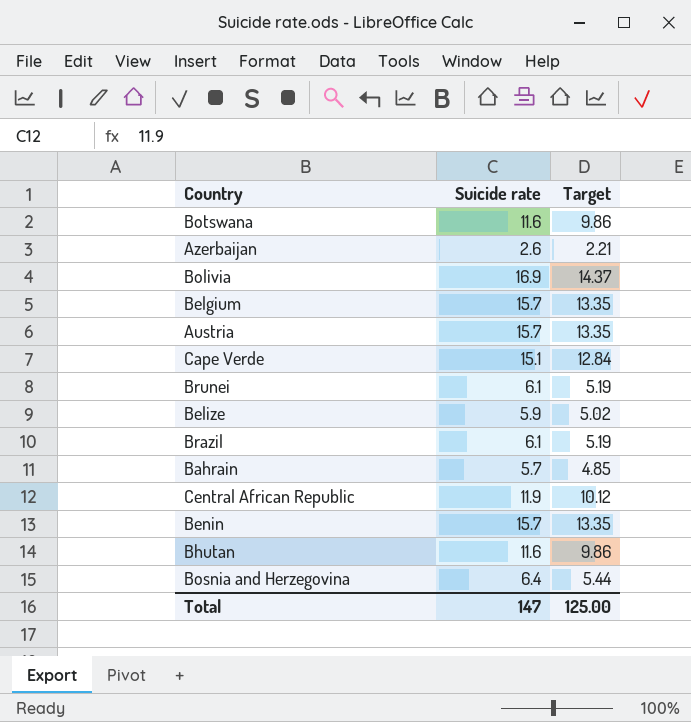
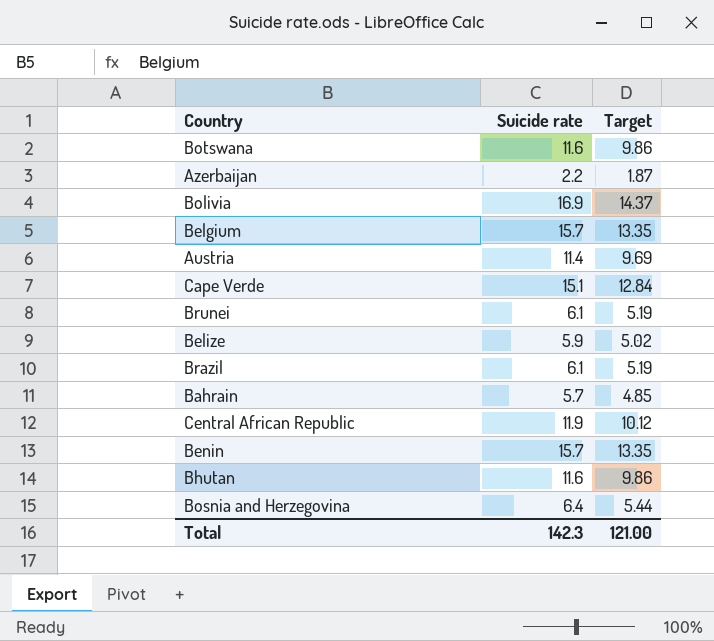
Azerbaijan | Suicide rate: 2.6 -> 2.2
Azerbaijan | Target: 2.21 -> 1.87
Austria | Suicide rate: 15.7 -> 11.4
Austria | Target: 13.35 -> 9.69
Total | Suicide rate: 147 -> 142.3
Total | Target: 125.00 -> 121.00

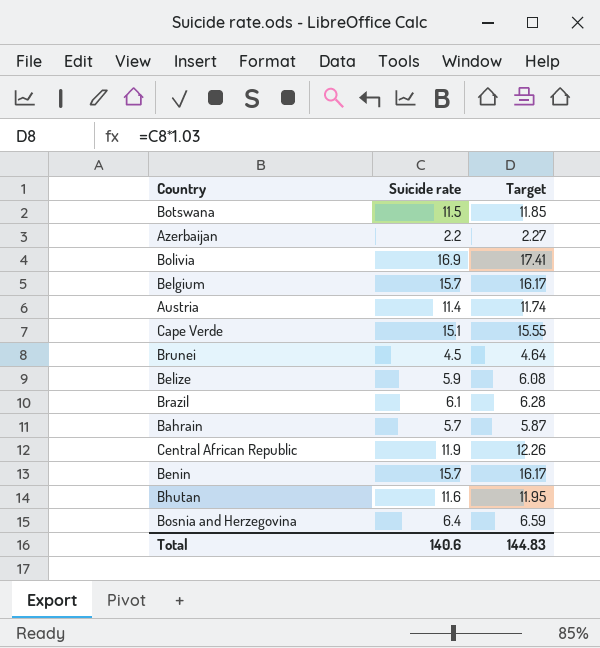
column Target | formula: [Suicide rate] * 0.85 -> [Suicide rate] * 1.03
Botswana | Suicide rate: 11.6 -> 11.5
Brunei | Suicide rate: 6.1 -> 4.5
Total | Suicide rate: 142.3 -> 140.6
Total | Target: 121.00 -> 144.83

